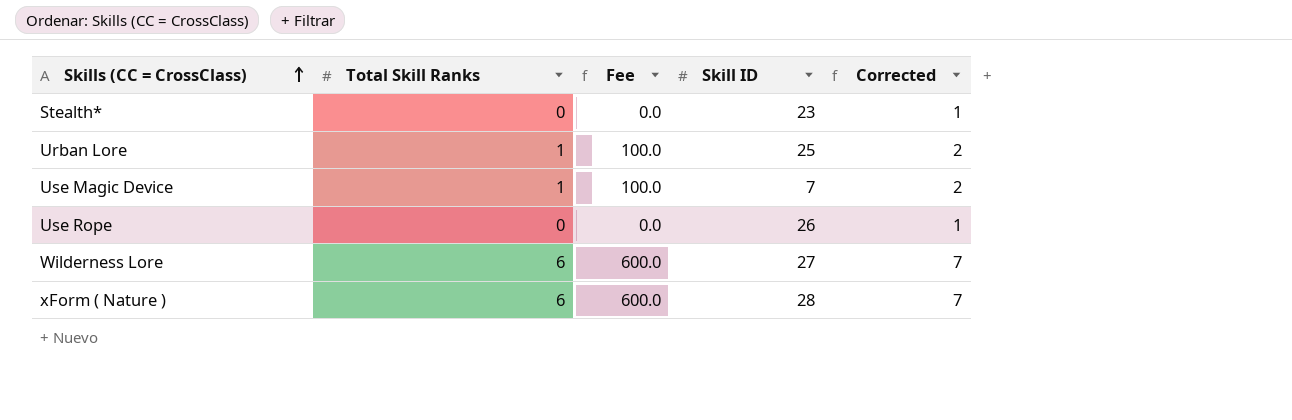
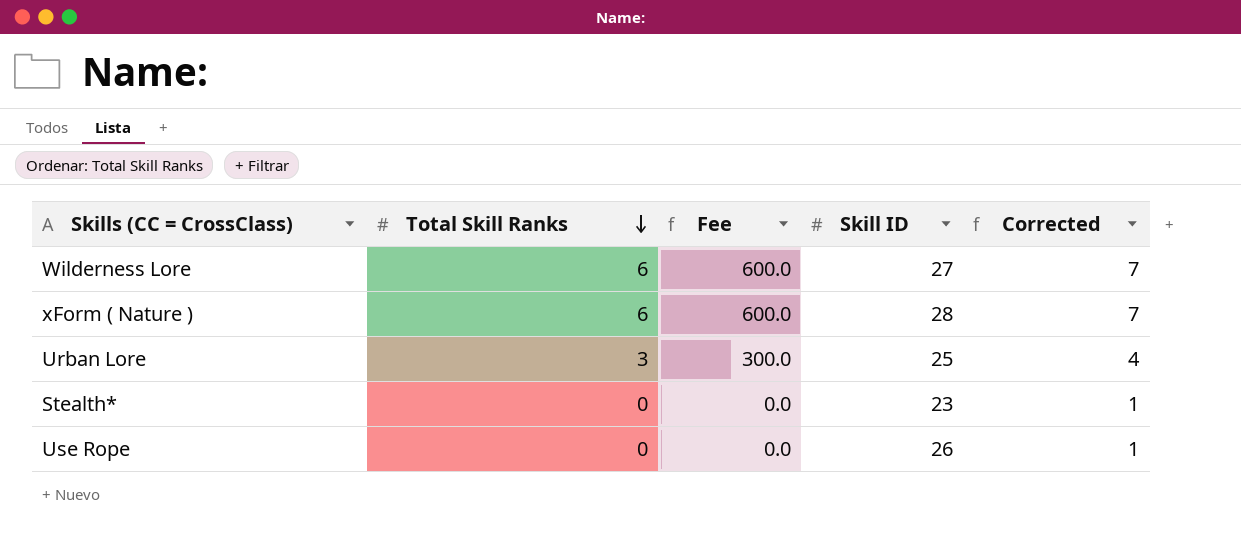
row order: Skills (CC = CrossClass) ascending -> Total Skill Ranks descending
row Use Magic Device: 1 | 100.0 | 7 | 2 -> none
Urban Lore | Total Skill Ranks: 1 -> 3
Urban Lore | Fee: 100.0 -> 300.0
Urban Lore | Corrected: 2 -> 4

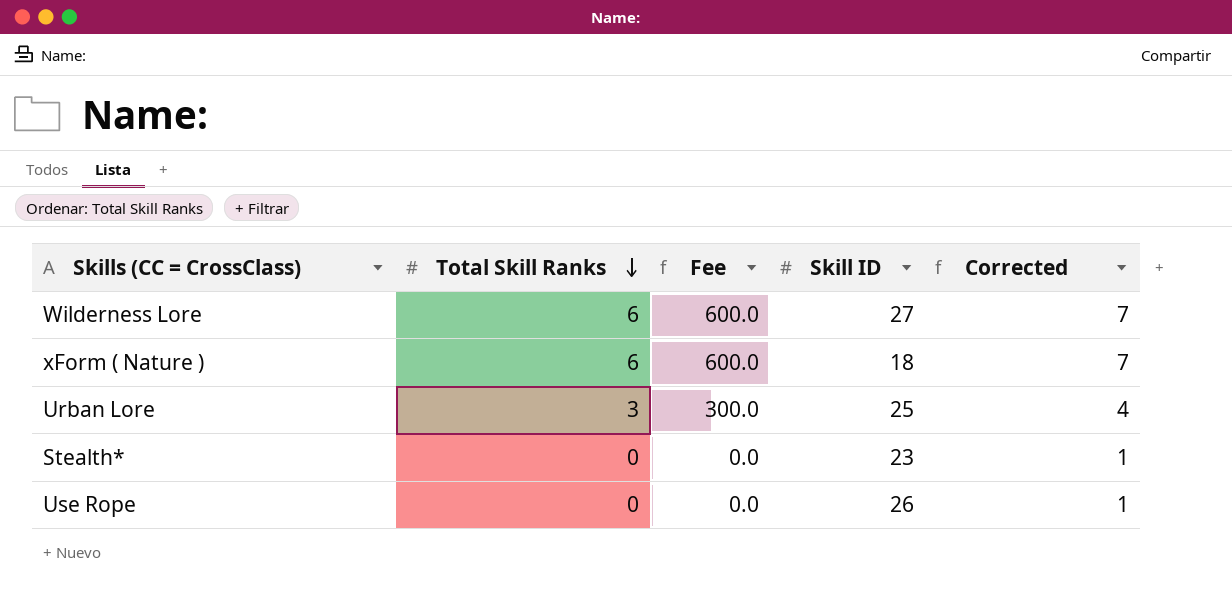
xForm ( Nature ) | Skill ID: 28 -> 18

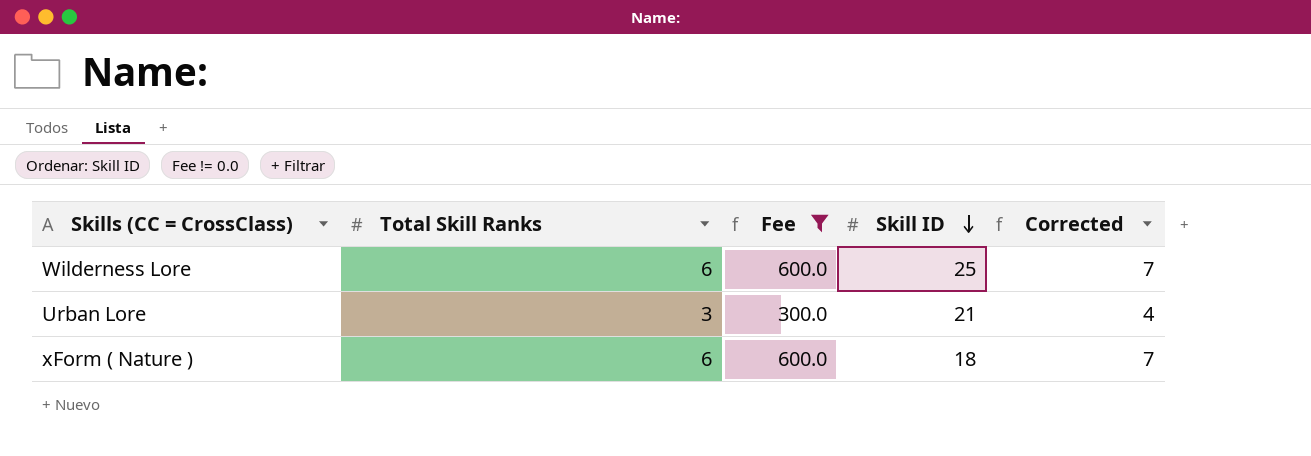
filter: none -> Fee != 0.0
row order: Total Skill Ranks descending -> Skill ID descending
Wilderness Lore | Skill ID: 27 -> 25
Urban Lore | Skill ID: 25 -> 21

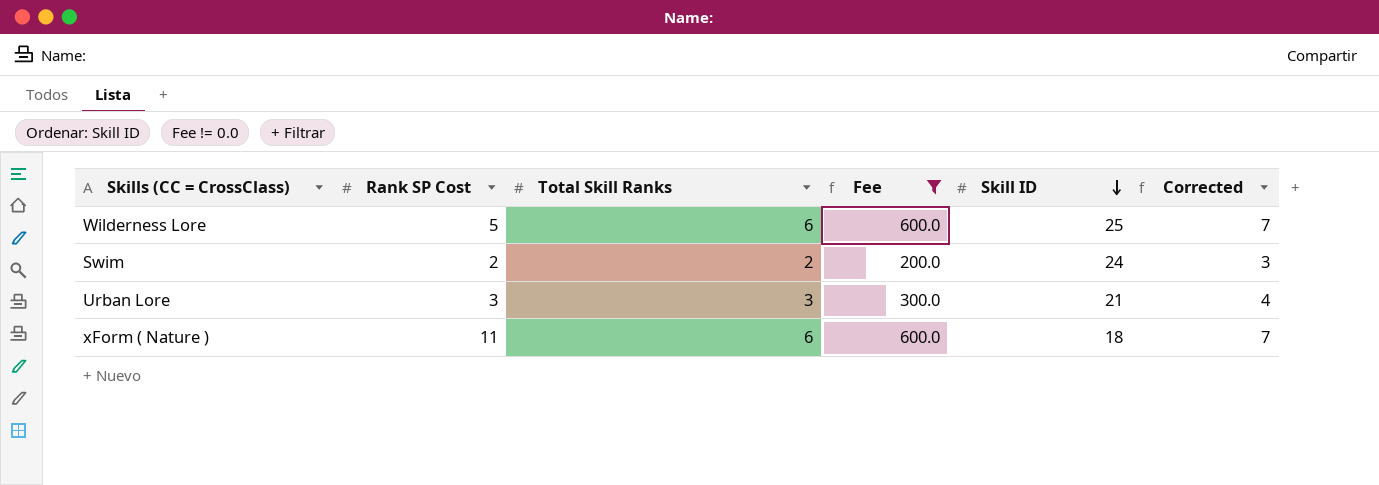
column Rank SP Cost | position: none -> 2
row Swim: none -> 2 | 2 | 200.0 | 24 | 3

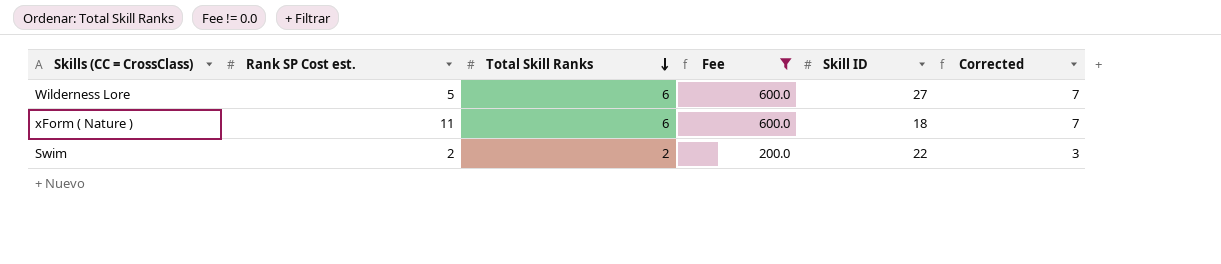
row order: Skill ID descending -> Total Skill Ranks descending
column name: Rank SP Cost -> Rank SP Cost est.
row Urban Lore: 3 | 3 | 300.0 | 21 | 4 -> none
Wilderness Lore | Skill ID: 25 -> 27
Swim | Skill ID: 24 -> 22

